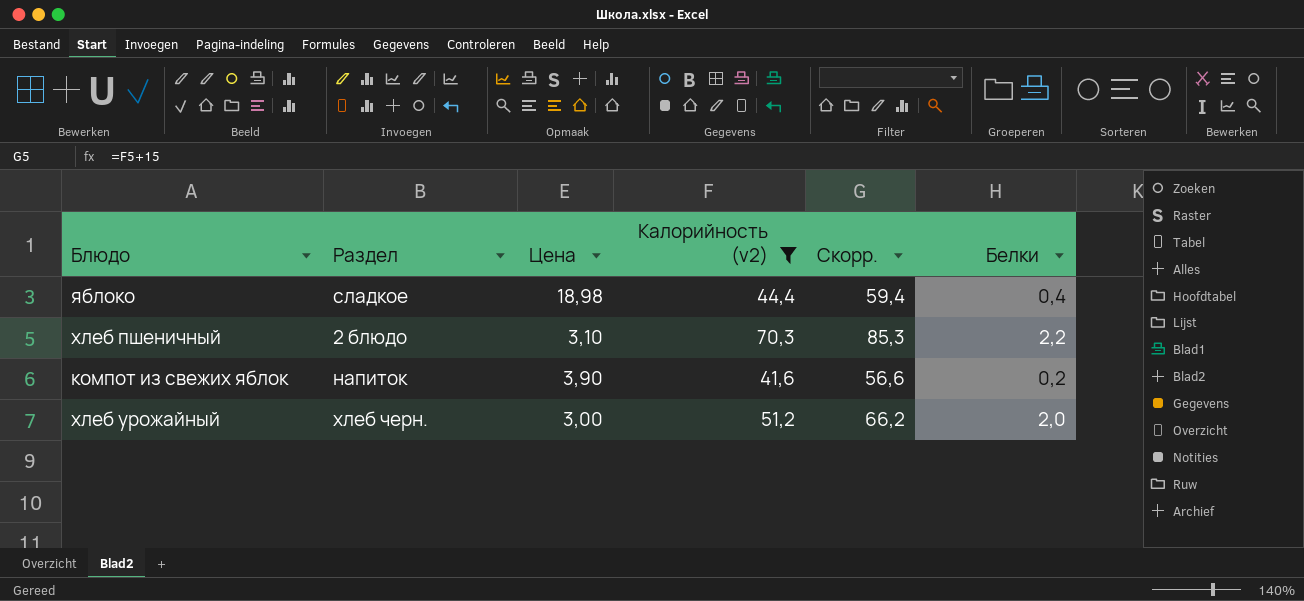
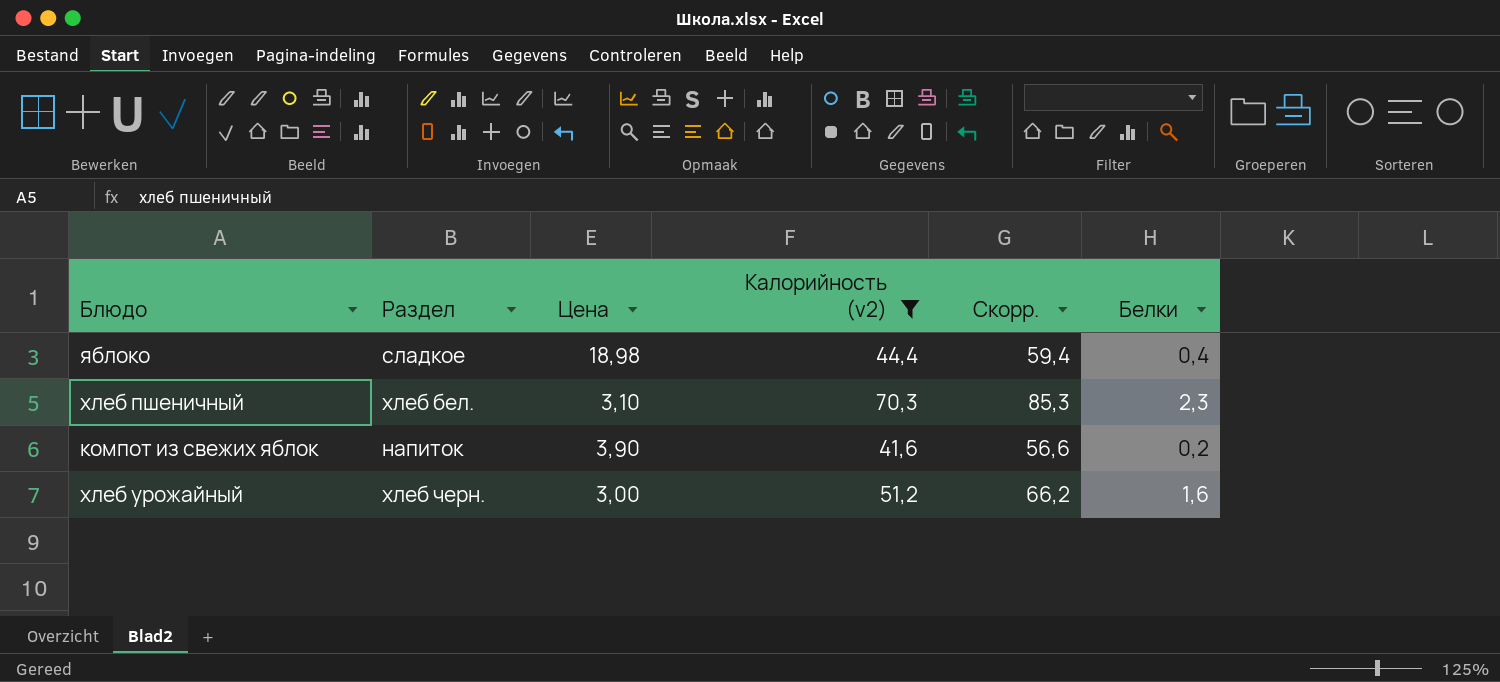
хлеб пшеничный | Раздел: 2 блюдо -> хлеб бел.
хлеб пшеничный | Белки: 2,2 -> 2,3
хлеб урожайный | Белки: 2,0 -> 1,6

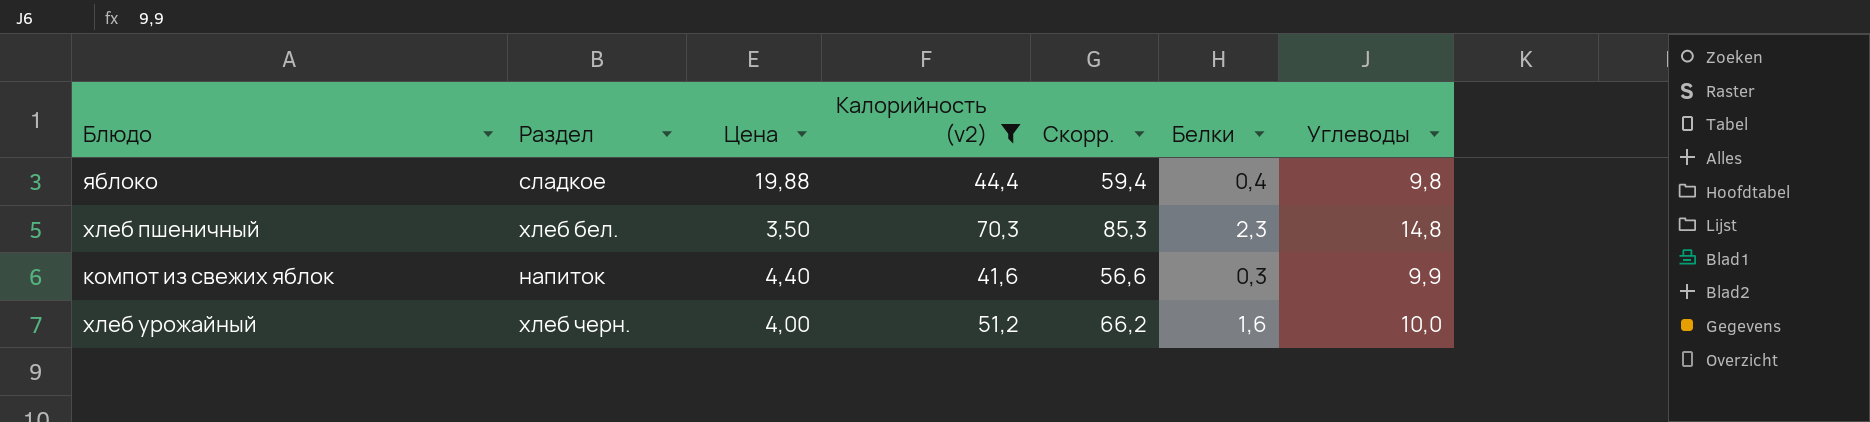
column Углеводы | position: none -> 7
яблоко | Цена: 18,98 -> 19,88
хлеб пшеничный | Цена: 3,10 -> 3,50
компот из свежих яблок | Цена: 3,90 -> 4,40
компот из свежих яблок | Белки: 0,2 -> 0,3
хлеб урожайный | Цена: 3,00 -> 4,00

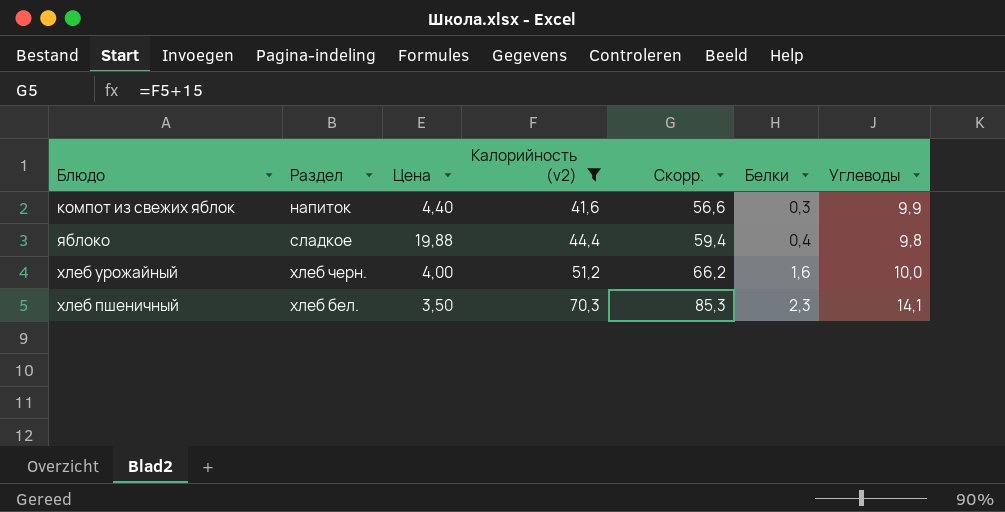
row order: none -> Калорийность (v2) ascending
хлеб пшеничный | Углеводы: 14,8 -> 14,1

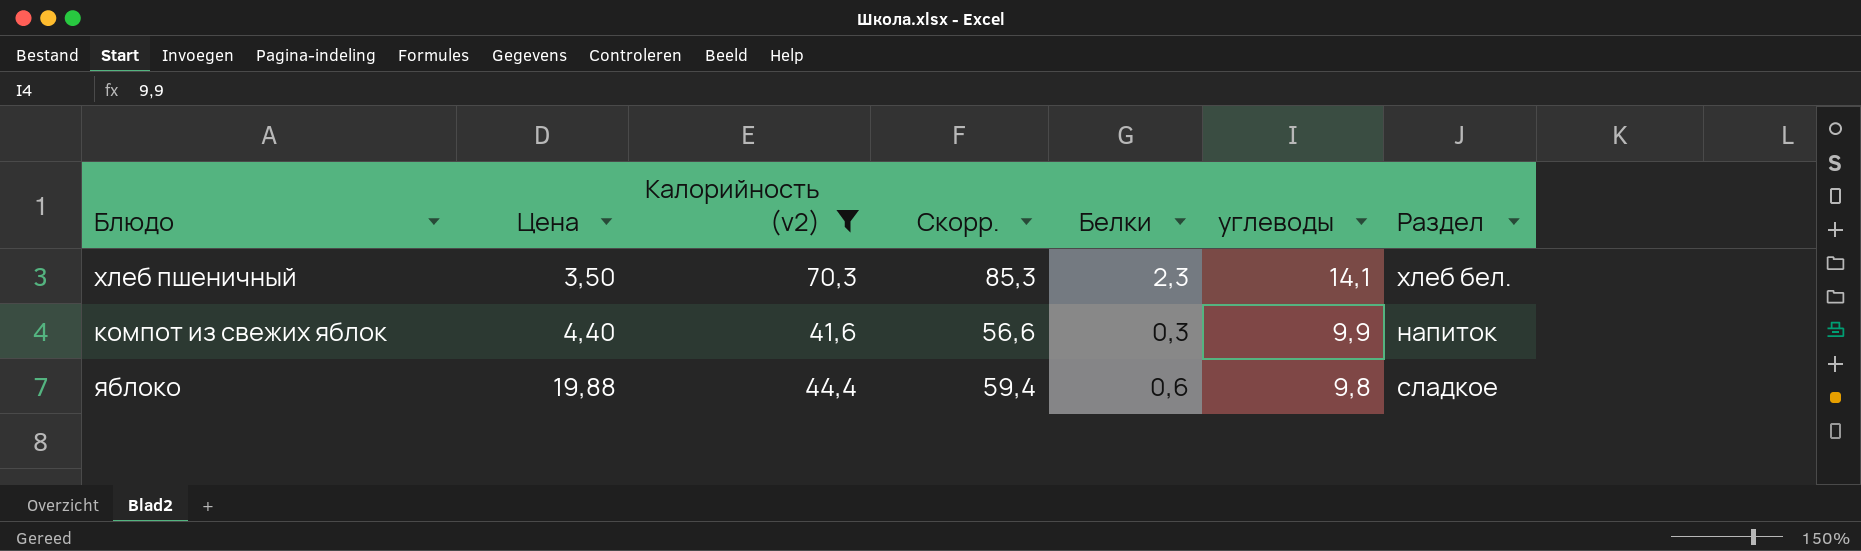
row order: Калорийность (v2) ascending -> Цена ascending
column name: Углеводы -> углеводы
column Раздел | position: 2 -> 7
row хлеб урожайный: хлеб черн. | 4,00 | 51,2 | 66,2 | 1,6 | 10,0 -> none
яблоко | Белки: 0,4 -> 0,6

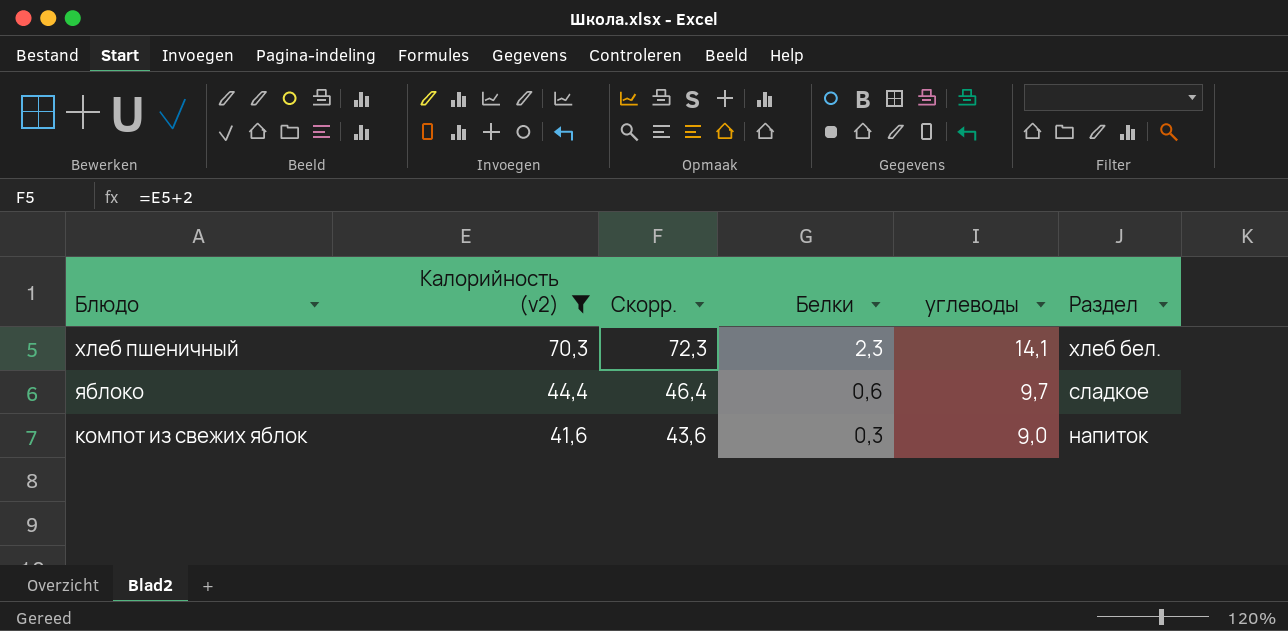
row order: Цена ascending -> Калорийность (v2) descending
column Цена | position: 2 -> none
column Скорр. | formula: [Калорийность (v2)] + 15 -> [Калорийность (v2)] + 2
яблоко | углеводы: 9,8 -> 9,7
компот из свежих яблок | углеводы: 9,9 -> 9,0

